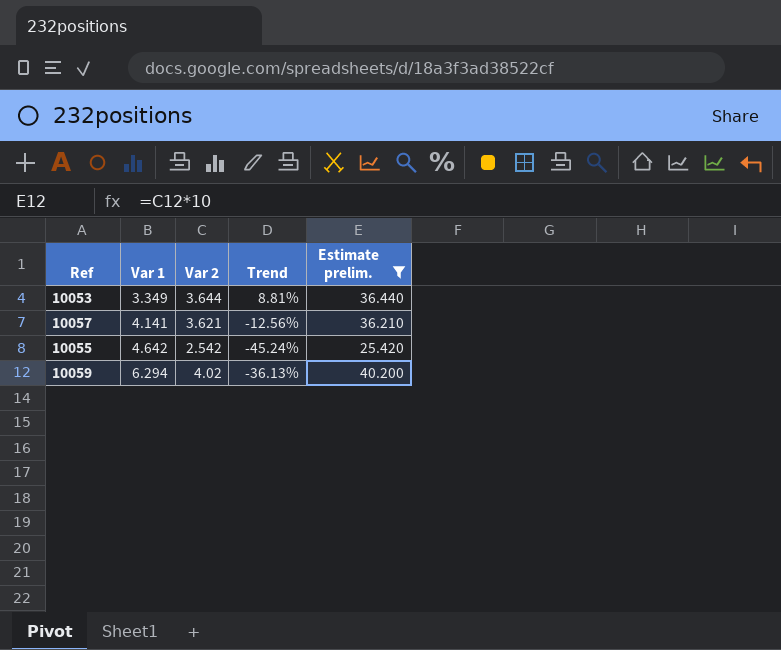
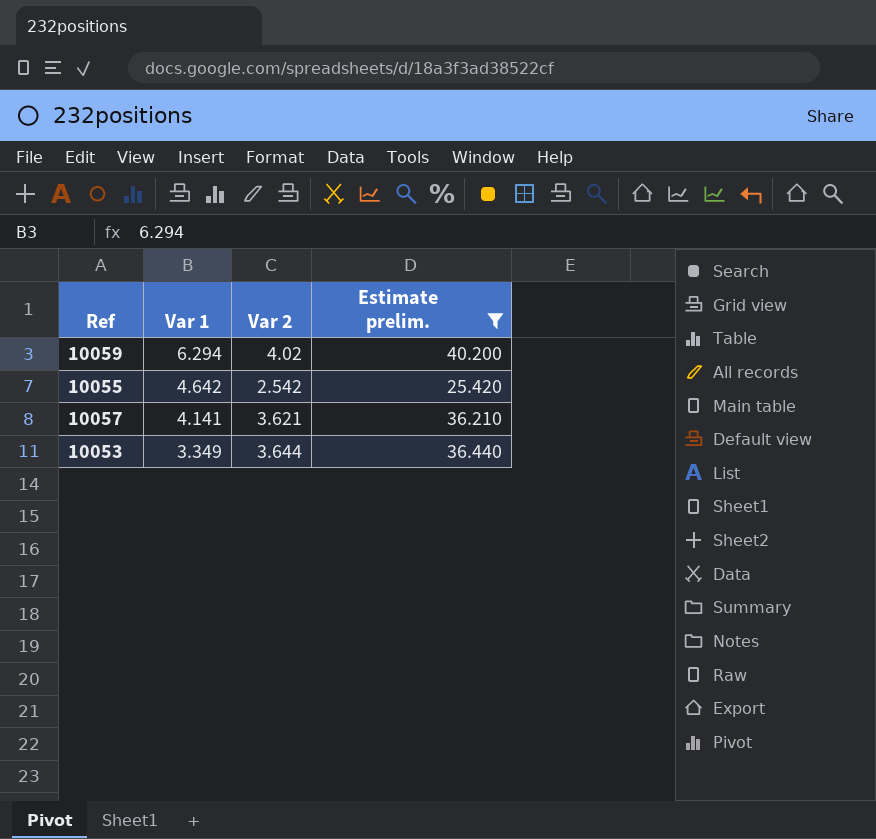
row order: Var 1 ascending -> Var 1 descending
column Trend | formula: ([Var 2] - [Var 1]) / [Var 1] -> none

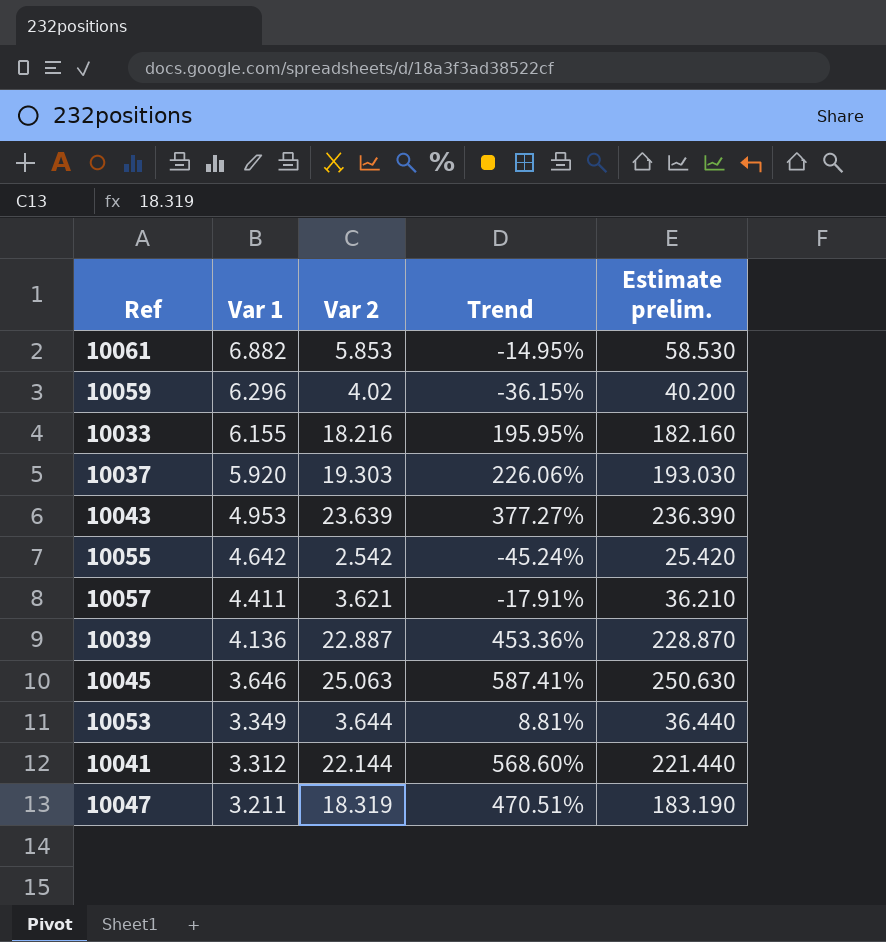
filter: Estimate prelim. <= 40.200 -> none
column Trend | formula: none -> ([Var 2] - [Var 1]) / [Var 1]
10059 | Var 1: 6.294 -> 6.296
10057 | Var 1: 4.141 -> 4.411

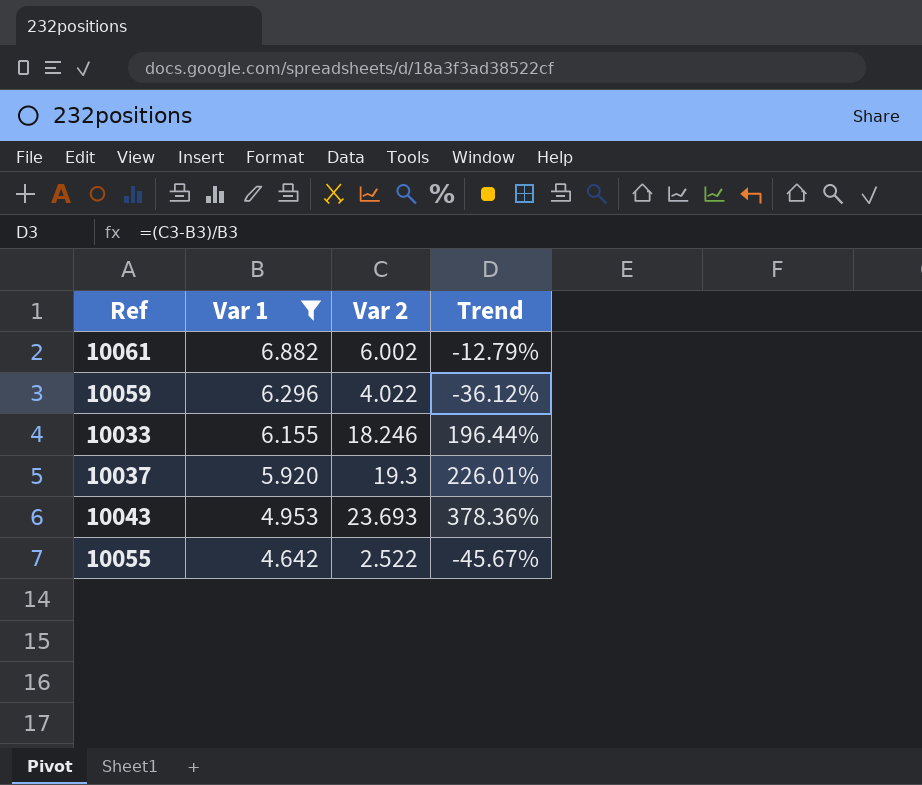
filter: none -> Var 1 >= 4.642
column Estimate prelim. | formula: [Var 2] * 10 -> none
10061 | Var 2: 5.853 -> 6.002
10061 | Trend: -14.95% -> -12.79%
10059 | Var 2: 4.02 -> 4.022
10059 | Trend: -36.15% -> -36.12%
10033 | Var 2: 18.216 -> 18.246
10033 | Trend: 195.95% -> 196.44%
10037 | Var 2: 19.303 -> 19.3
10037 | Trend: 226.06% -> 226.01%
10043 | Var 2: 23.639 -> 23.693
10043 | Trend: 377.27% -> 378.36%
10055 | Var 2: 2.542 -> 2.522
10055 | Trend: -45.24% -> -45.67%

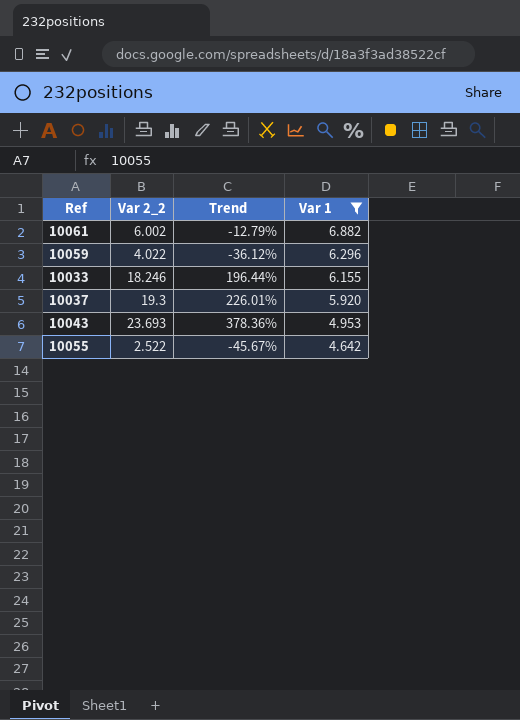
column name: Var 2 -> Var 2_2
column Var 1 | position: 2 -> 4

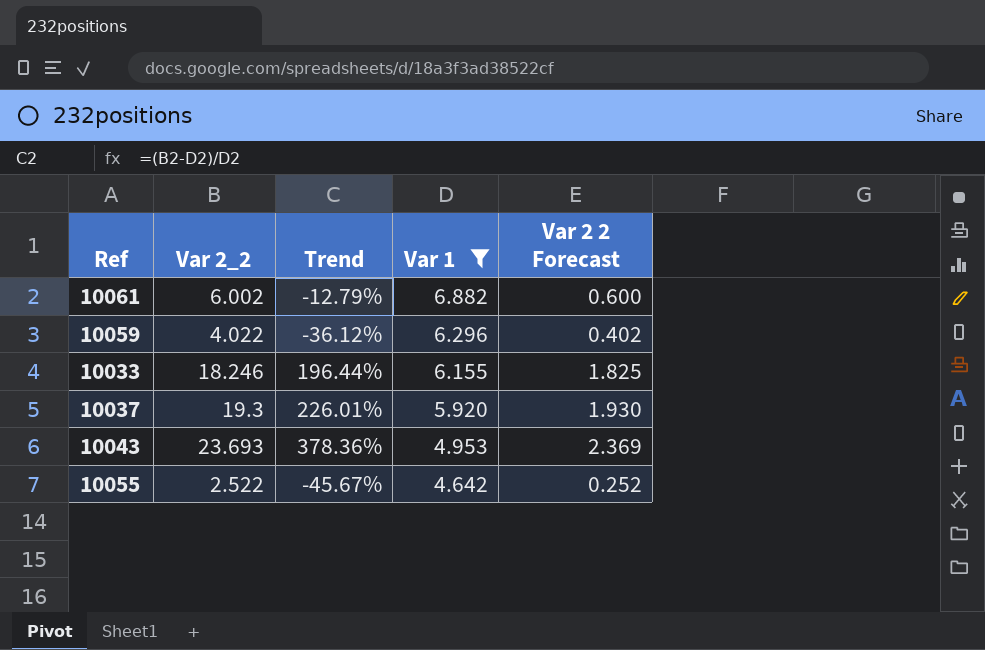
column Var 2 2 Forecast | formula: none -> [Var 2_2] * 0.1

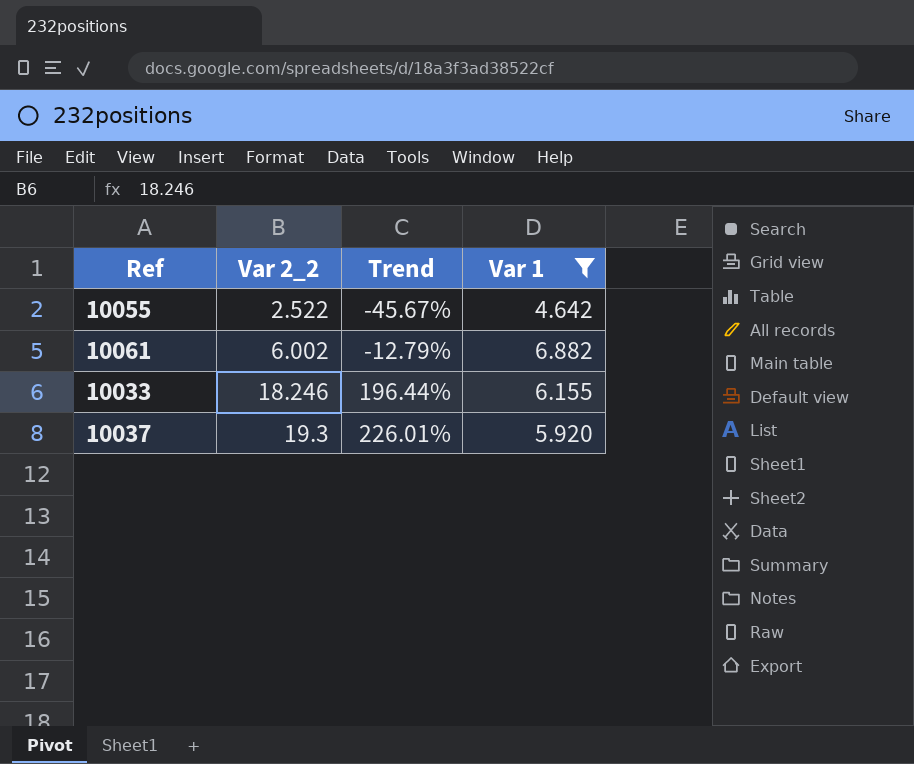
row order: Var 1 descending -> Var 2_2 ascending
column Var 2 2 Forecast | formula: [Var 2_2] * 0.1 -> none
row 10059: 4.022 | -36.12% | 6.296 | 0.402 -> none
row 10043: 23.693 | 378.36% | 4.953 | 2.369 -> none

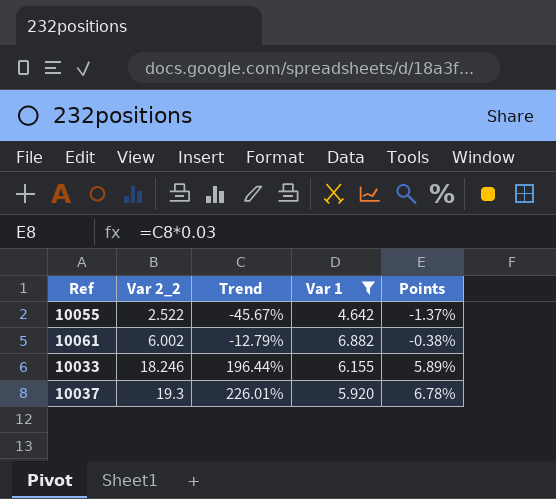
column Points | formula: none -> [Trend] * 0.03

